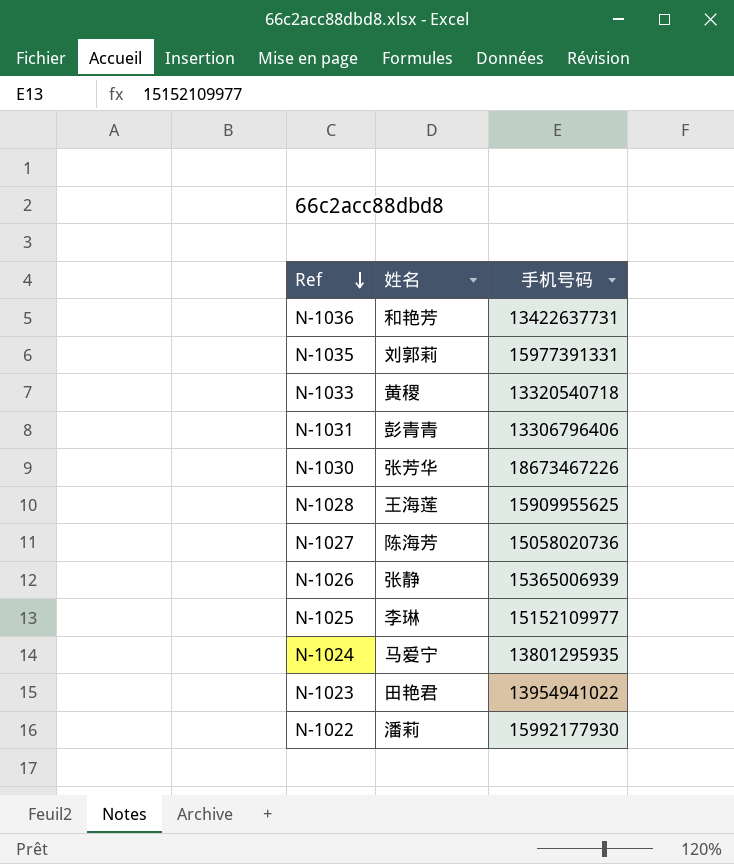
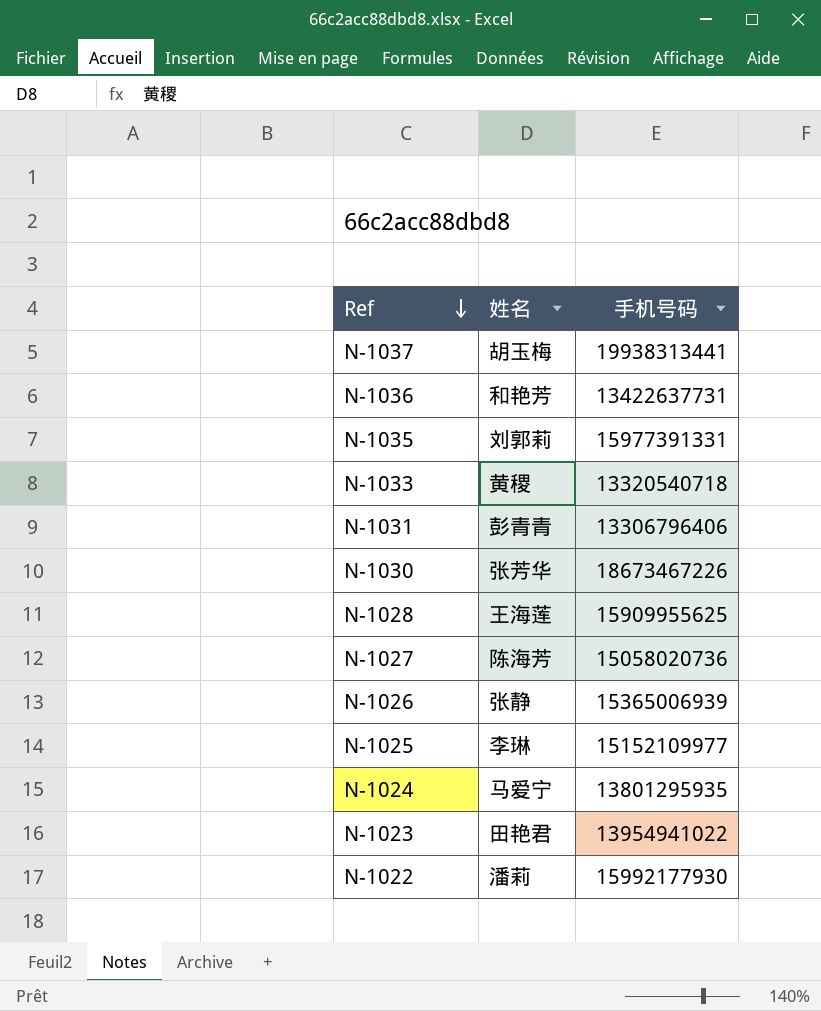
row N-1037: none -> 胡玉梅 | 19938313441

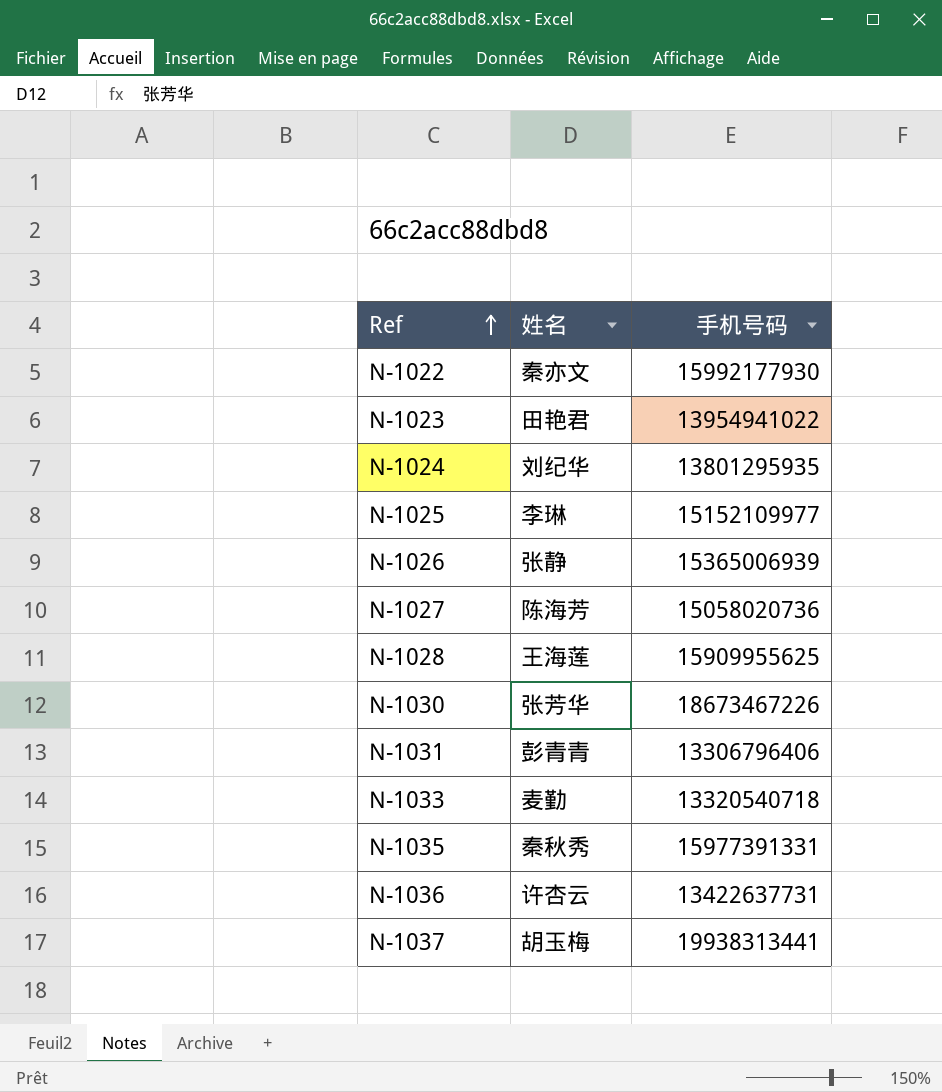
row order: Ref descending -> Ref ascending
N-1022 | 姓名: 潘莉 -> 秦亦文
N-1024 | 姓名: 马爱宁 -> 刘纪华
N-1033 | 姓名: 黄稷 -> 麦勤
N-1035 | 姓名: 刘郭莉 -> 秦秋秀
N-1036 | 姓名: 和艳芳 -> 许杏云

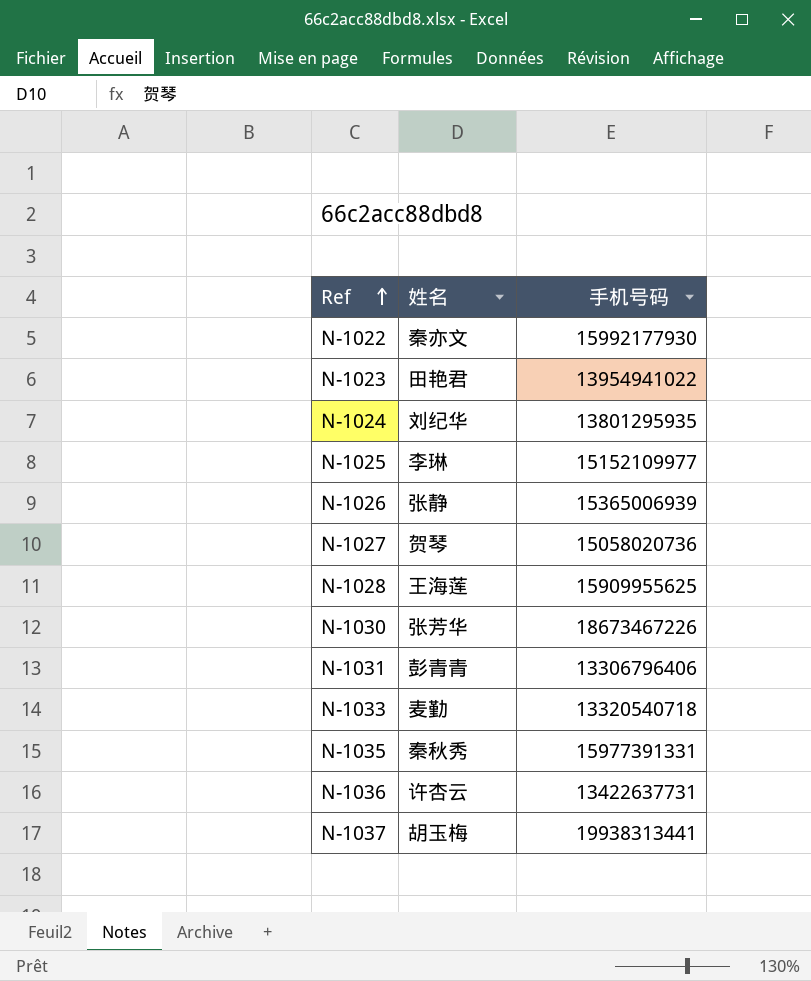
N-1027 | 姓名: 陈海芳 -> 贺琴

